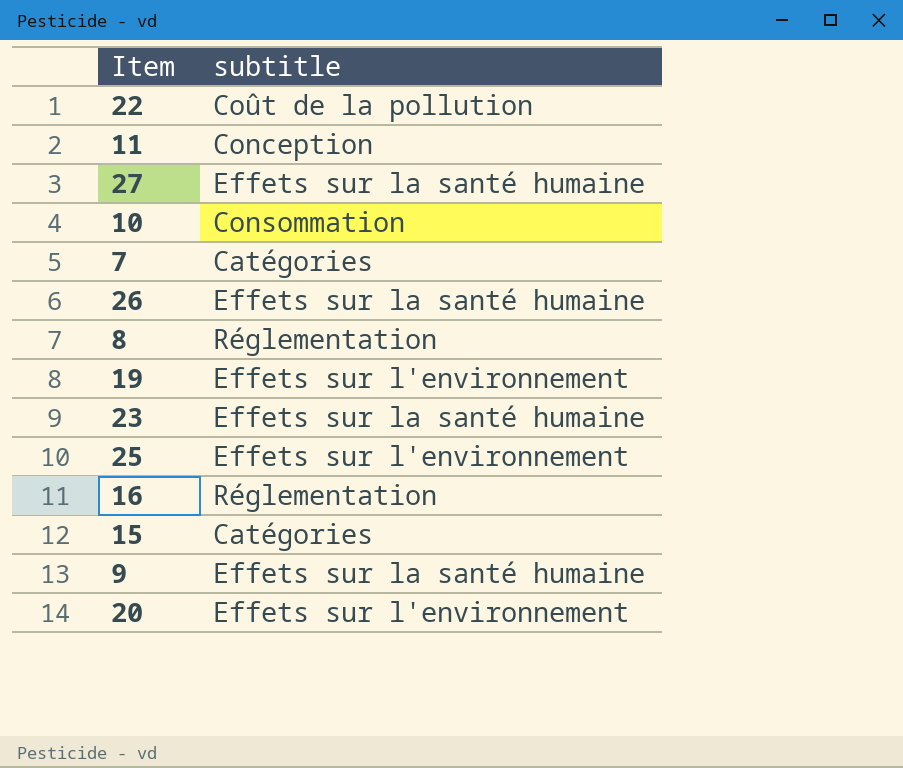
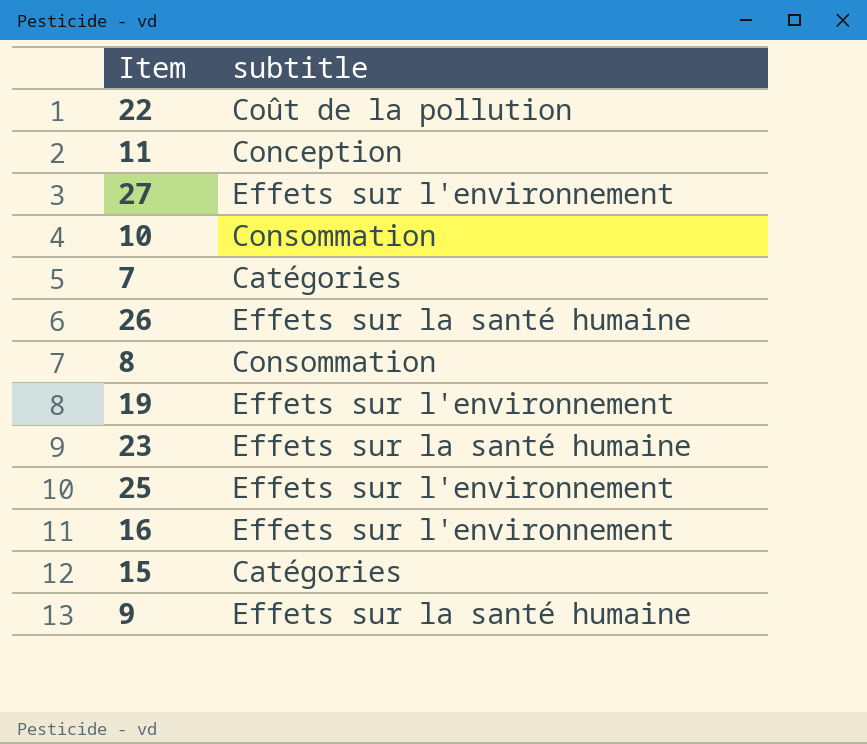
row 20: Effets sur l'environnement -> none
27 | subtitle: Effets sur la santé humaine -> Effets sur l'environnement
8 | subtitle: Réglementation -> Consommation
16 | subtitle: Réglementation -> Effets sur l'environnement

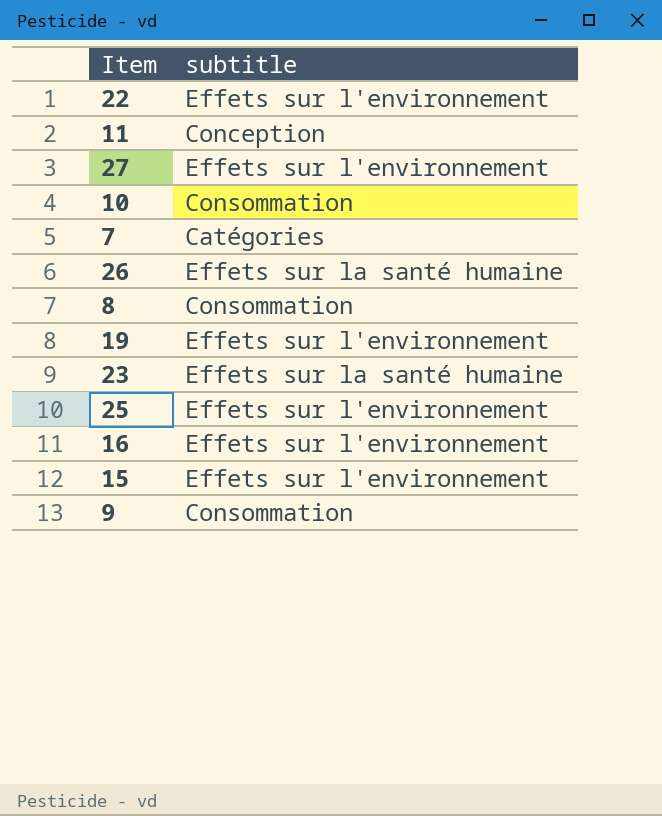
22 | subtitle: Coût de la pollution -> Effets sur l'environnement
15 | subtitle: Catégories -> Effets sur l'environnement
9 | subtitle: Effets sur la santé humaine -> Consommation

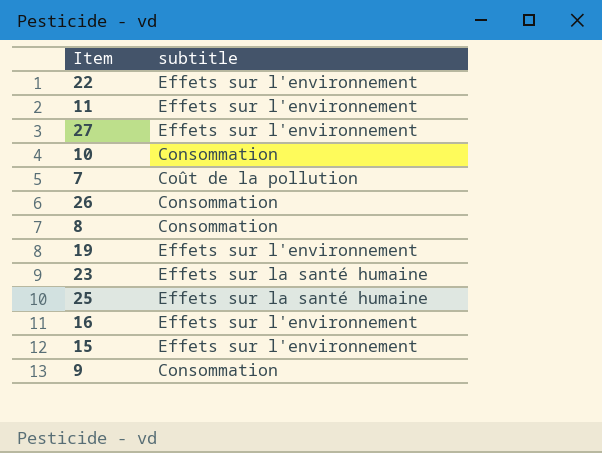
11 | subtitle: Conception -> Effets sur l'environnement
7 | subtitle: Catégories -> Coût de la pollution
26 | subtitle: Effets sur la santé humaine -> Consommation
25 | subtitle: Effets sur l'environnement -> Effets sur la santé humaine

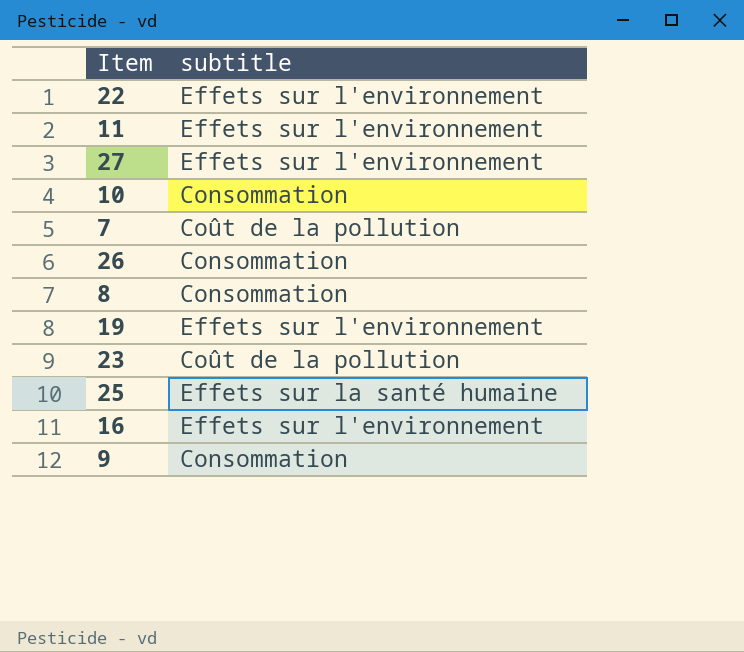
row 15: Effets sur l'environnement -> none
23 | subtitle: Effets sur la santé humaine -> Coût de la pollution

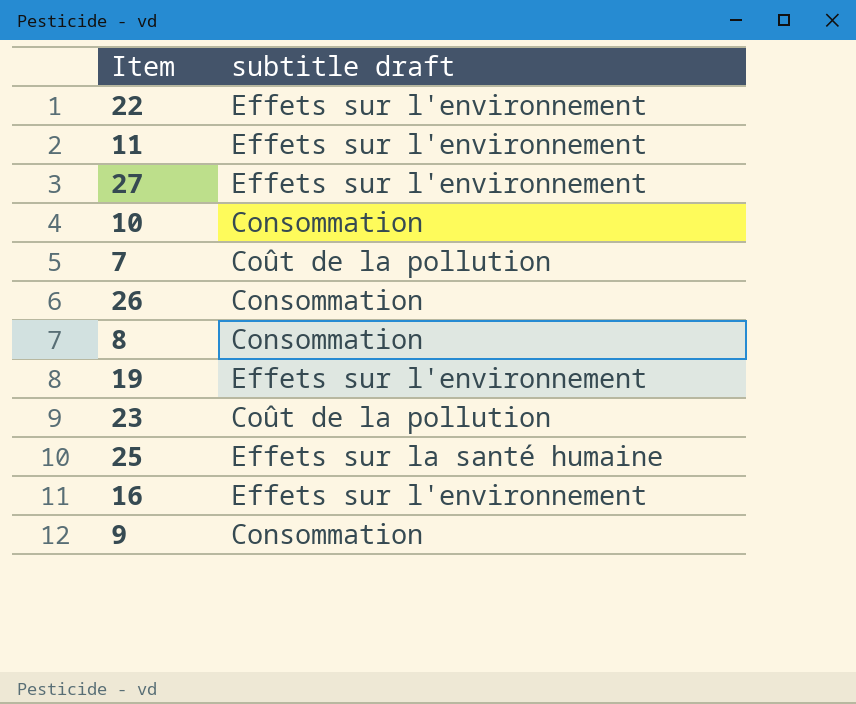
column name: subtitle -> subtitle draft

